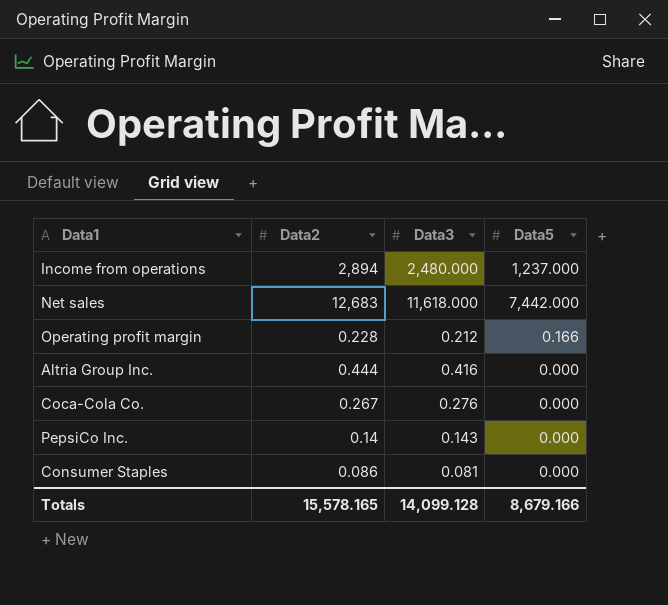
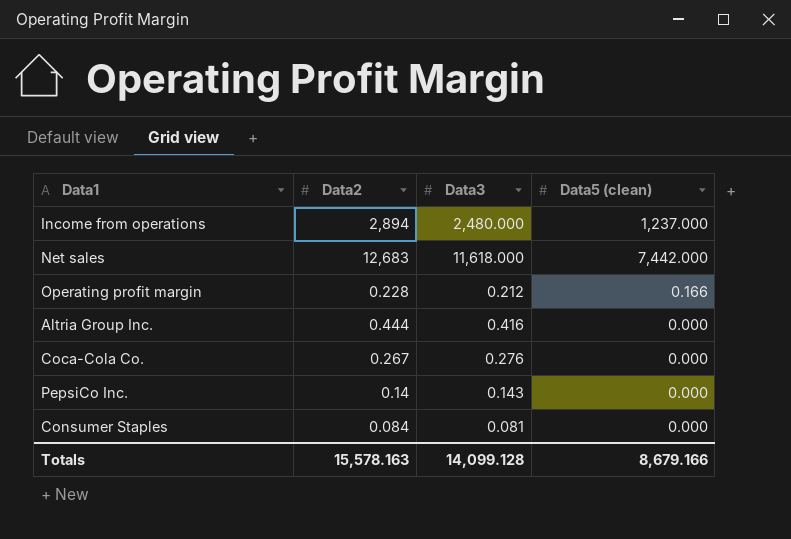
column name: Data5 -> Data5 (clean)
Consumer Staples | Data2: 0.086 -> 0.084
Totals | Data2: 15,578.165 -> 15,578.163

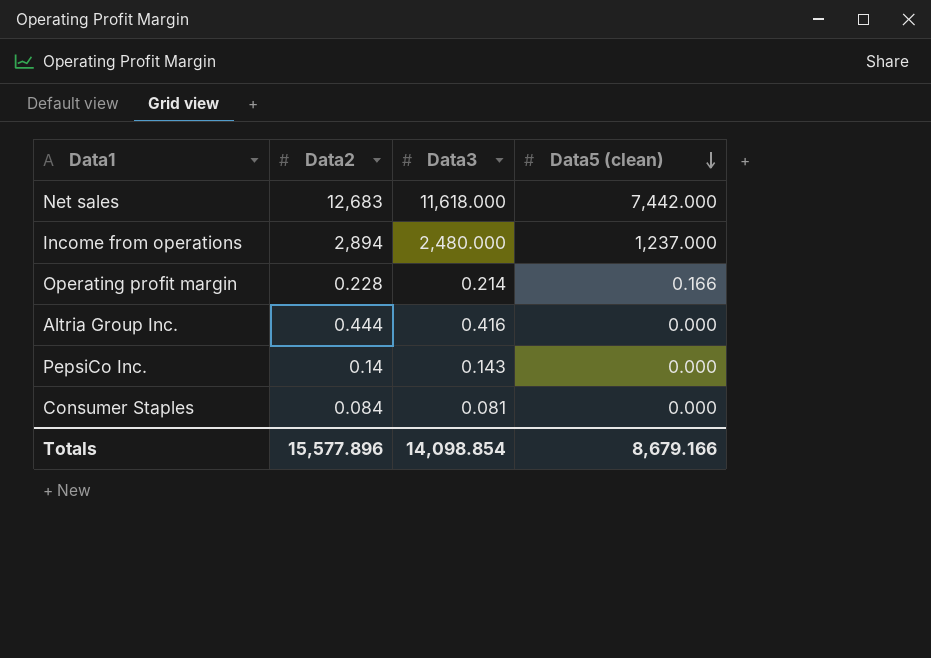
row order: none -> Data5 (clean) descending
row Coca-Cola Co.: 0.267 | 0.276 | 0.000 -> none
Operating profit margin | Data3: 0.212 -> 0.214
Totals | Data2: 15,578.163 -> 15,577.896
Totals | Data3: 14,099.128 -> 14,098.854

